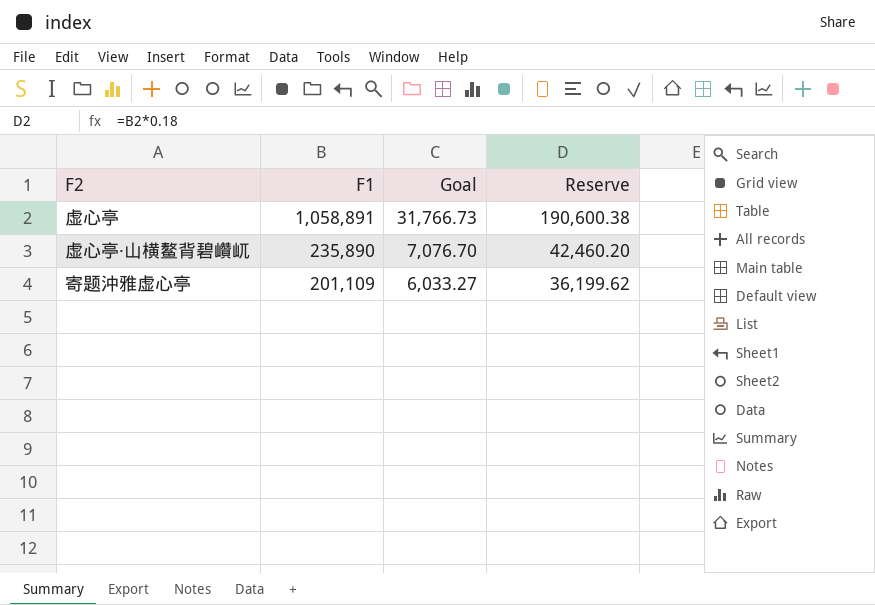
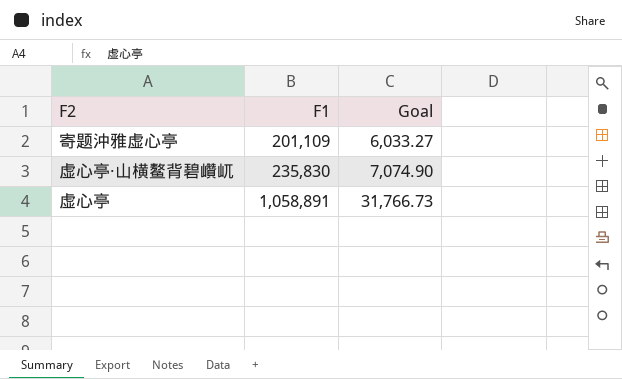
row order: F1 descending -> F1 ascending
column Reserve | formula: [F1] * 0.18 -> none
虚心亭·山横鳌背碧巑屼 | F1: 235,890 -> 235,830
虚心亭·山横鳌背碧巑屼 | Goal: 7,076.70 -> 7,074.90

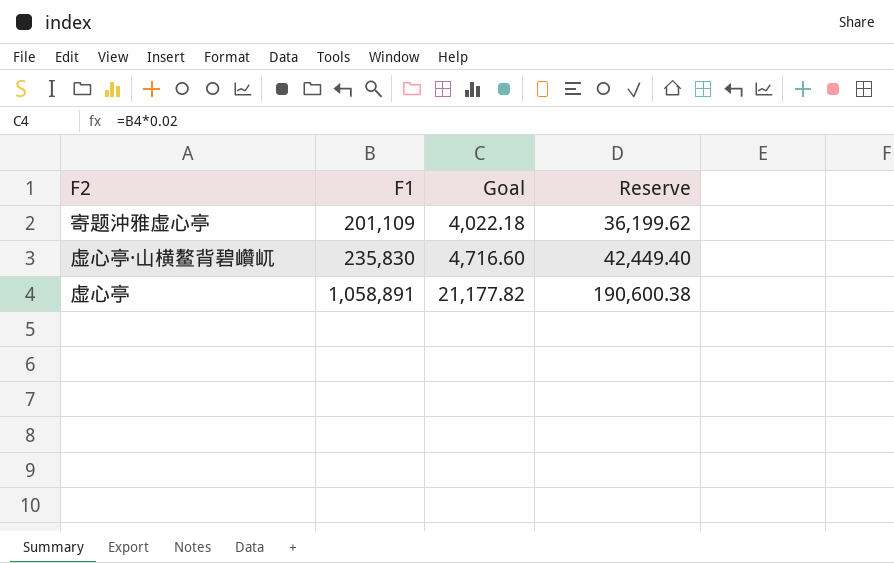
column Goal | formula: [F1] * 0.03 -> [F1] * 0.02
column Reserve | formula: none -> [F1] * 0.18

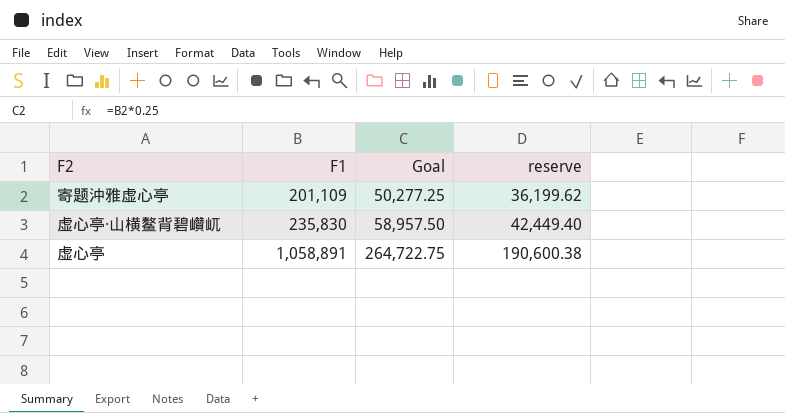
column Goal | formula: [F1] * 0.02 -> [F1] * 0.25
column name: Reserve -> reserve

